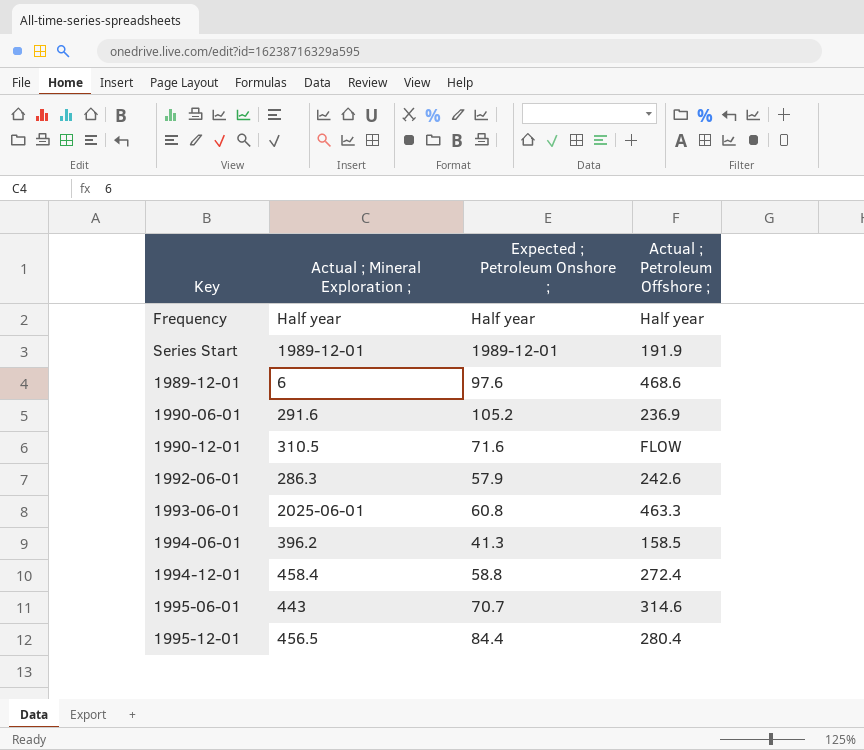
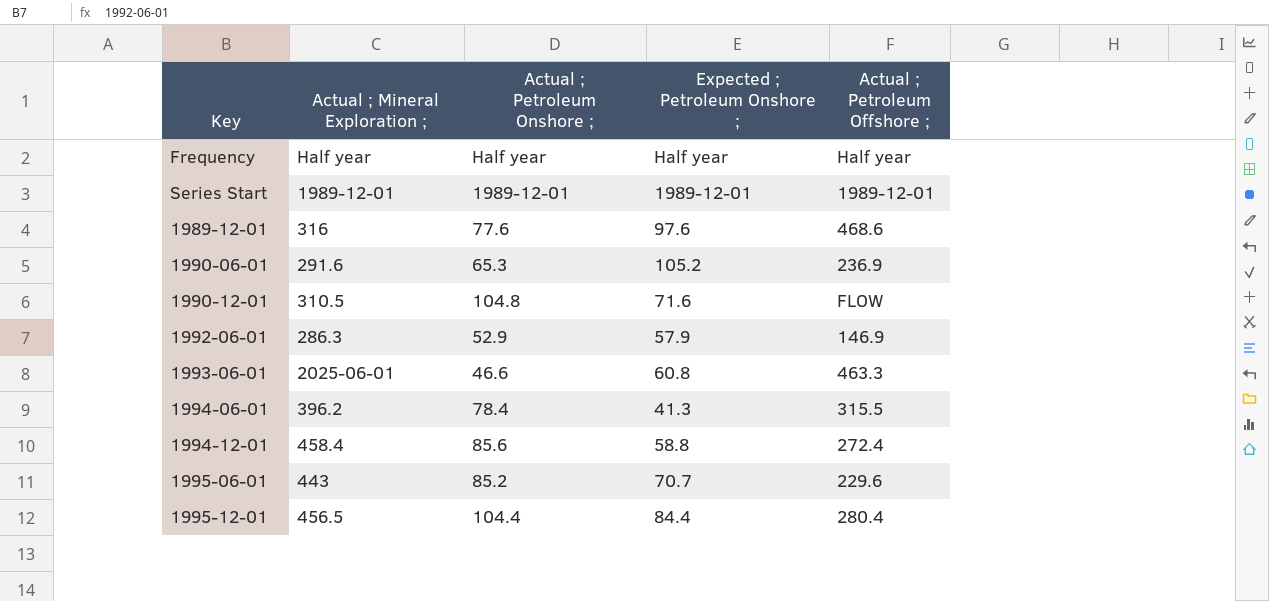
column Actual ; Petroleum Onshore ; | position: none -> 3
Series Start | Actual ; Petroleum Offshore ;: 191.9 -> 1989-12-01
1989-12-01 | Actual ; Mineral Exploration ;: 6 -> 316
1992-06-01 | Actual ; Petroleum Offshore ;: 242.6 -> 146.9
1994-06-01 | Actual ; Petroleum Offshore ;: 158.5 -> 315.5
1995-06-01 | Actual ; Petroleum Offshore ;: 314.6 -> 229.6

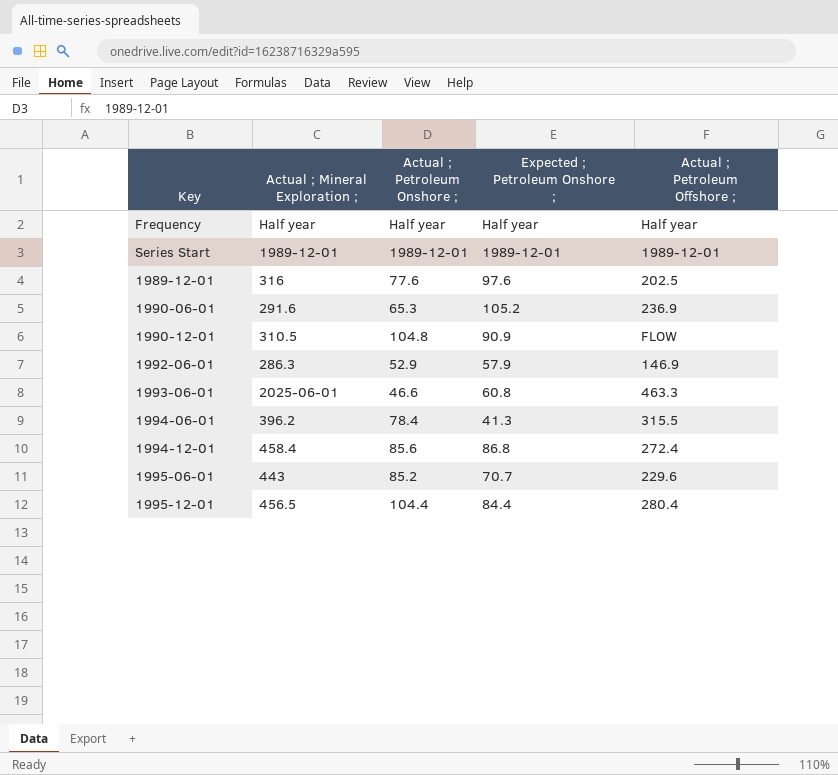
1989-12-01 | Actual ; Petroleum Offshore ;: 468.6 -> 202.5
1990-12-01 | Expected ; Petroleum Onshore ;: 71.6 -> 90.9
1994-12-01 | Expected ; Petroleum Onshore ;: 58.8 -> 86.8

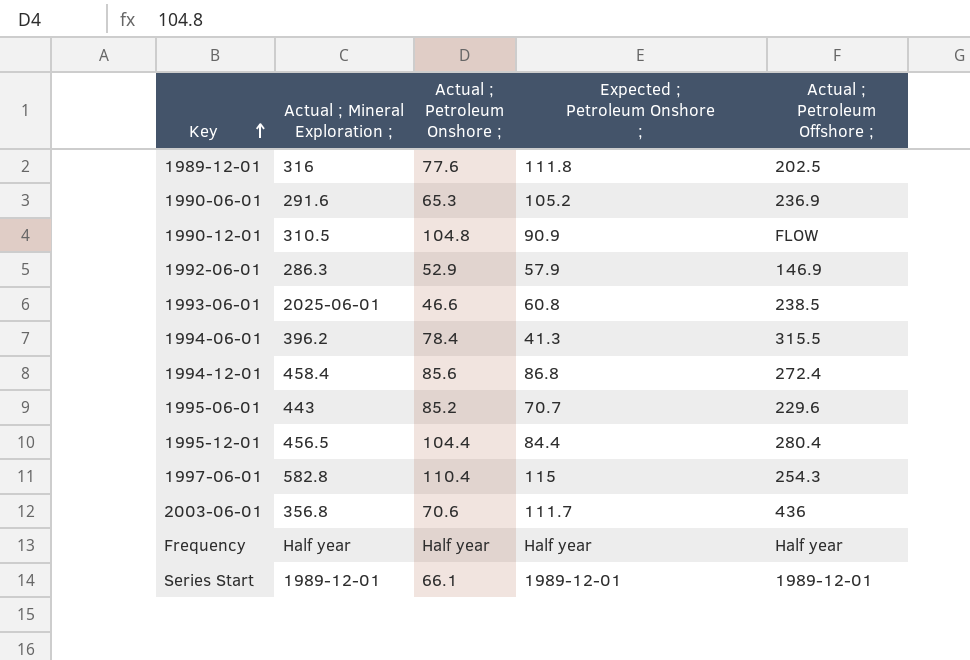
row order: none -> Key ascending
1989-12-01 | Expected ; Petroleum Onshore ;: 97.6 -> 111.8
1993-06-01 | Actual ; Petroleum Offshore ;: 463.3 -> 238.5
row 1997-06-01: none -> 582.8 | 110.4 | 115 | 254.3
row 2003-06-01: none -> 356.8 | 70.6 | 111.7 | 436
Series Start | Actual ; Petroleum Onshore ;: 1989-12-01 -> 66.1

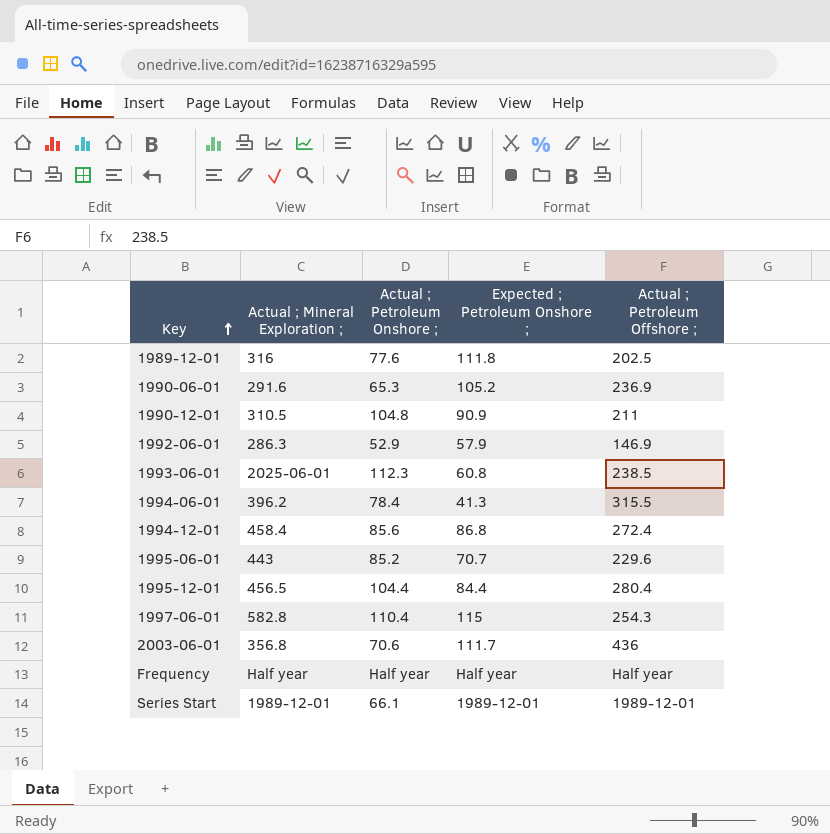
1990-12-01 | Actual ; Petroleum Offshore ;: FLOW -> 211
1993-06-01 | Actual ; Petroleum Onshore ;: 46.6 -> 112.3

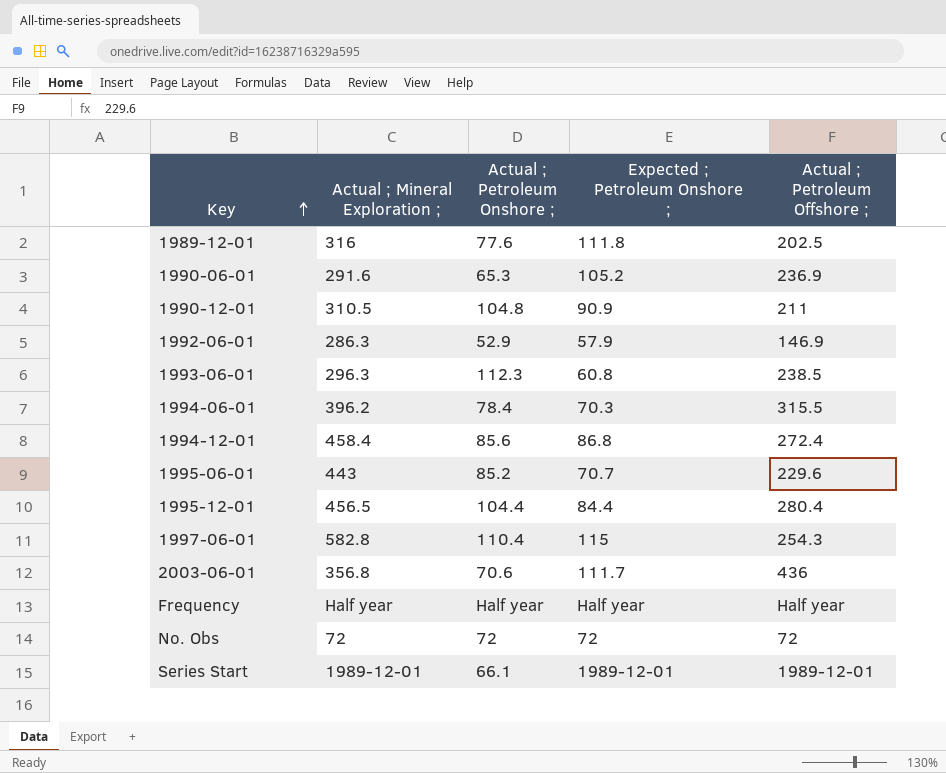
1993-06-01 | Actual ; Mineral Exploration ;: 2025-06-01 -> 296.3
1994-06-01 | Expected ; Petroleum Onshore ;: 41.3 -> 70.3
row No. Obs: none -> 72 | 72 | 72 | 72

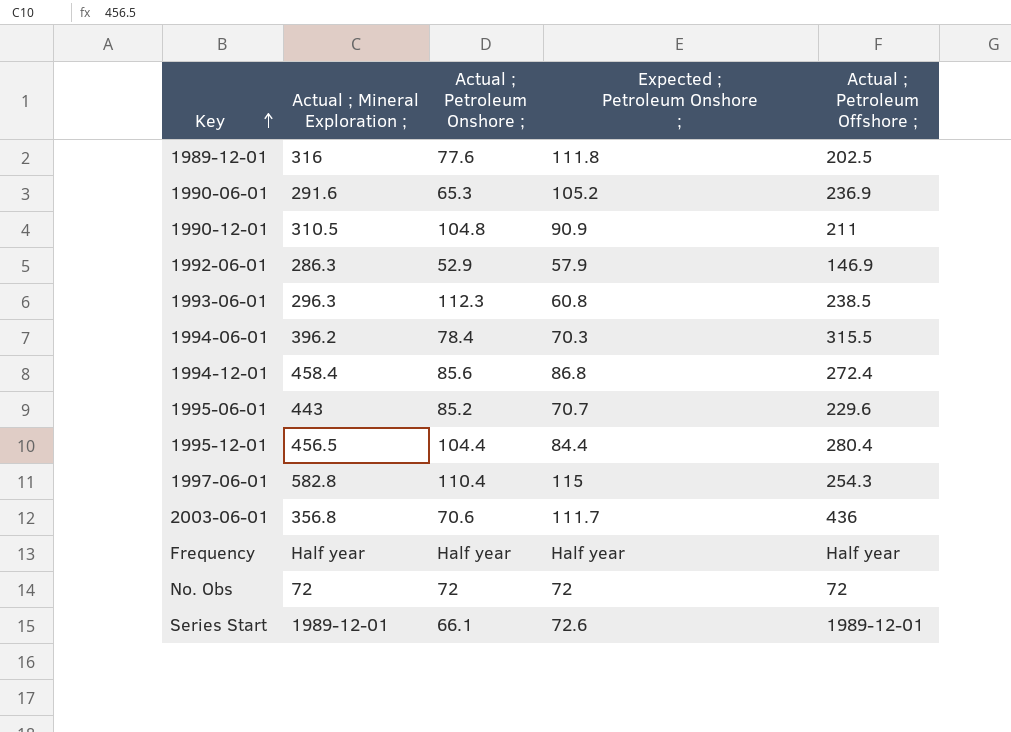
Series Start | Expected ; Petroleum Onshore ;: 1989-12-01 -> 72.6

